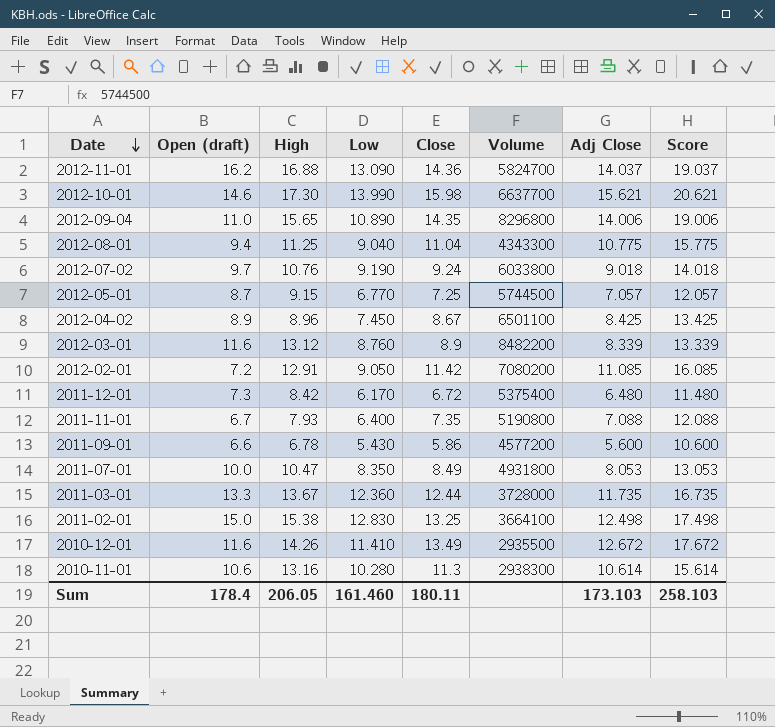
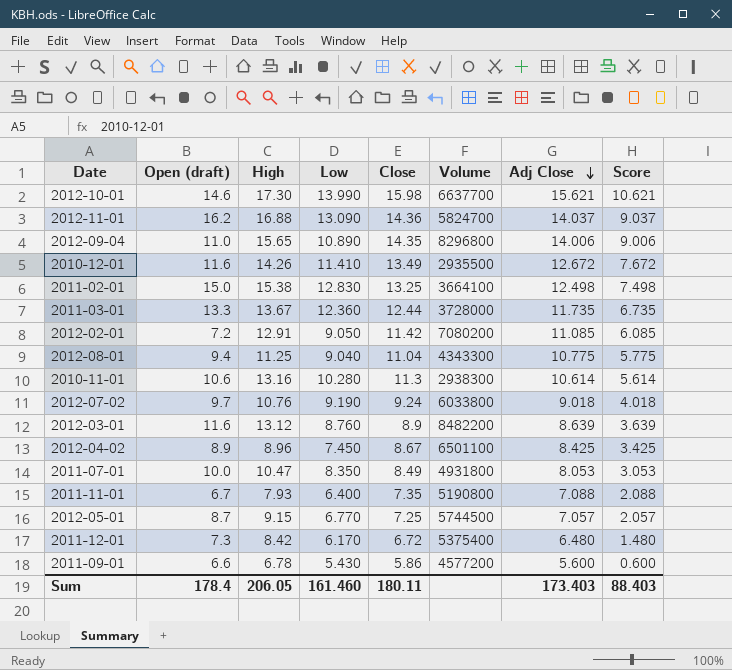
row order: Date descending -> Adj Close descending
column Score | formula: [Adj Close] + 5 -> [Adj Close] - 5
2012-03-01 | Adj Close: 8.339 -> 8.639
Sum | Adj Close: 173.103 -> 173.403
Sum | Score: 258.103 -> 88.403

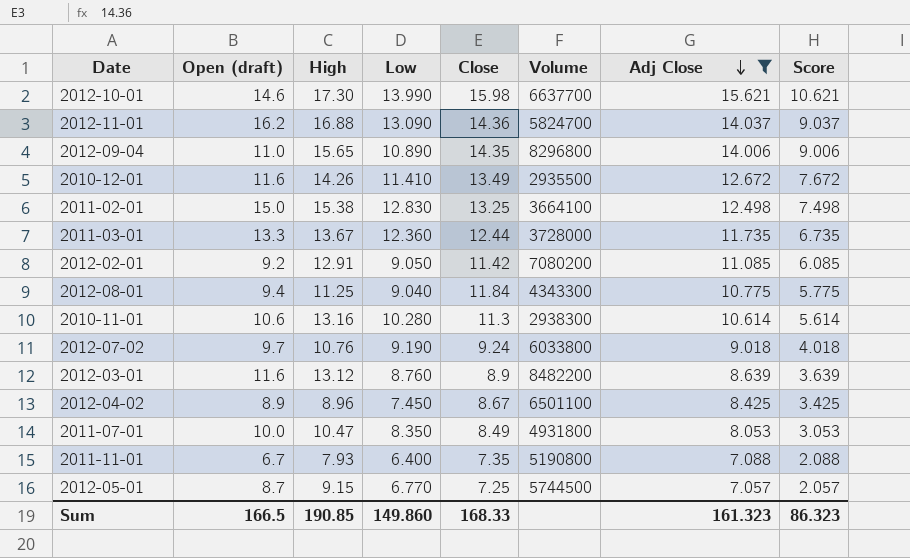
filter: none -> Adj Close >= 7.057
2012-02-01 | Open (draft): 7.2 -> 9.2
2012-08-01 | Close: 11.04 -> 11.84
Sum | Open (draft): 178.4 -> 166.5
Sum | High: 206.05 -> 190.85
Sum | Low: 161.460 -> 149.860
Sum | Close: 180.11 -> 168.33
Sum | Adj Close: 173.403 -> 161.323
Sum | Score: 88.403 -> 86.323

